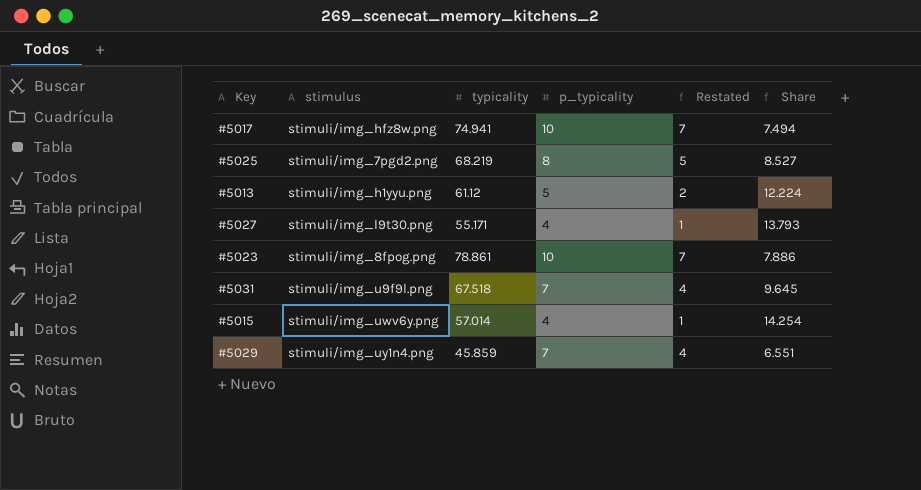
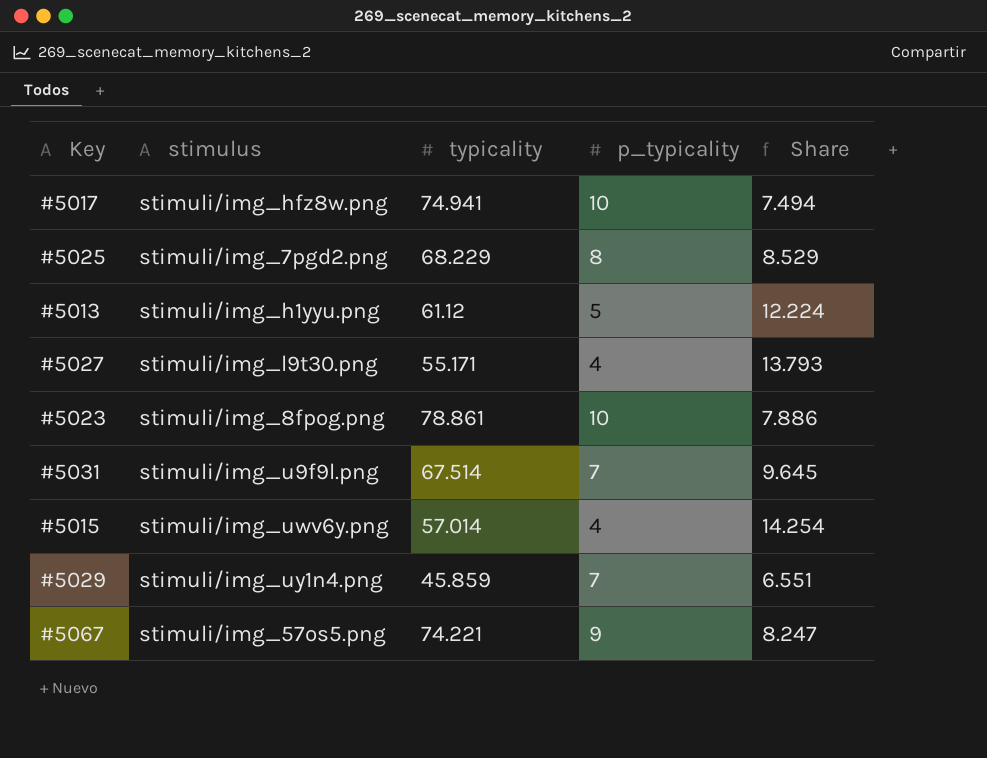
column Restated | formula: [p_typicality] - 3 -> none
#5025 | typicality: 68.219 -> 68.229
#5025 | Share: 8.527 -> 8.529
#5031 | typicality: 67.518 -> 67.514
row #5067: none -> stimuli/img_57os5.png | 74.221 | 9 | 8.247

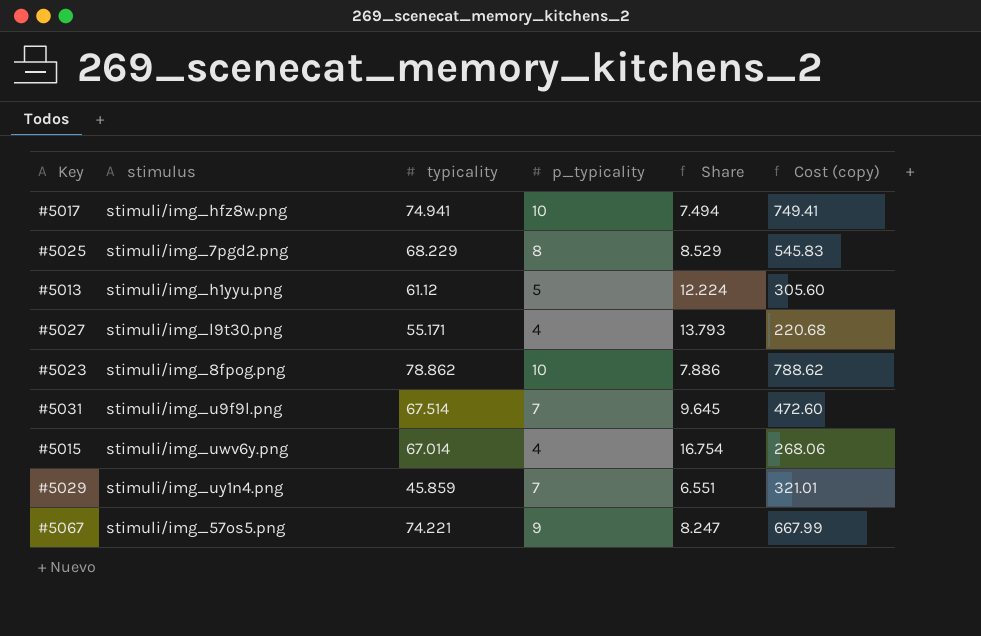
column Cost (copy) | formula: none -> [typicality] * [p_typicality]
#5023 | typicality: 78.861 -> 78.862
#5015 | typicality: 57.014 -> 67.014
#5015 | Share: 14.254 -> 16.754

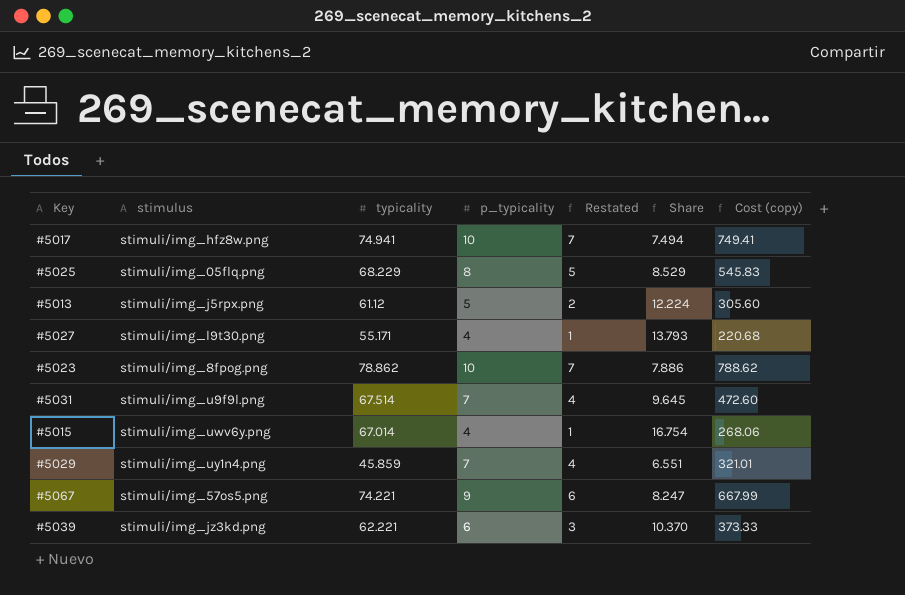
column Restated | formula: none -> [p_typicality] - 3
#5025 | stimulus: stimuli/img_7pgd2.png -> stimuli/img_05flq.png
#5013 | stimulus: stimuli/img_h1yyu.png -> stimuli/img_j5rpx.png
row #5039: none -> stimuli/img_jz3kd.png | 62.221 | 6 | 3 | 10.370 | 373.33

